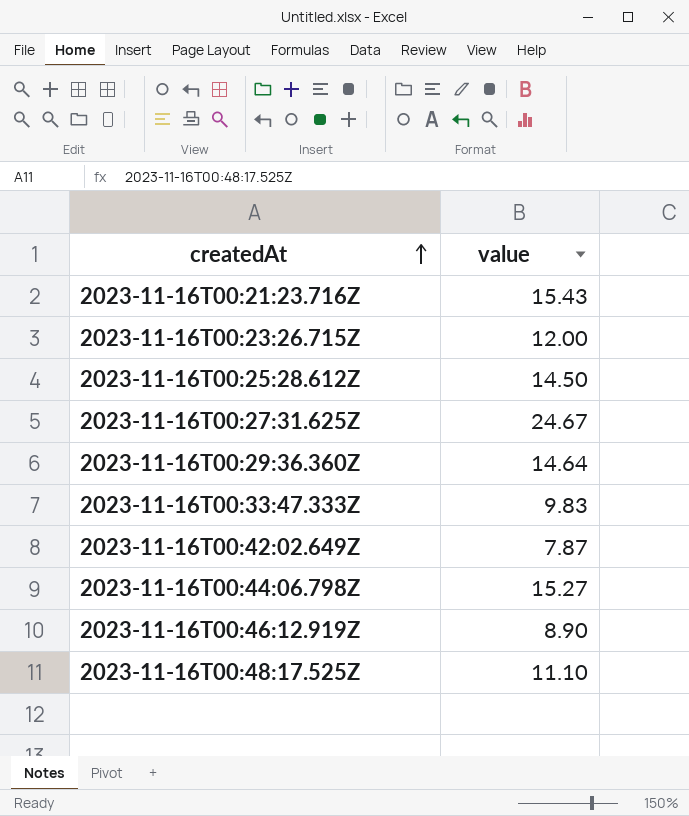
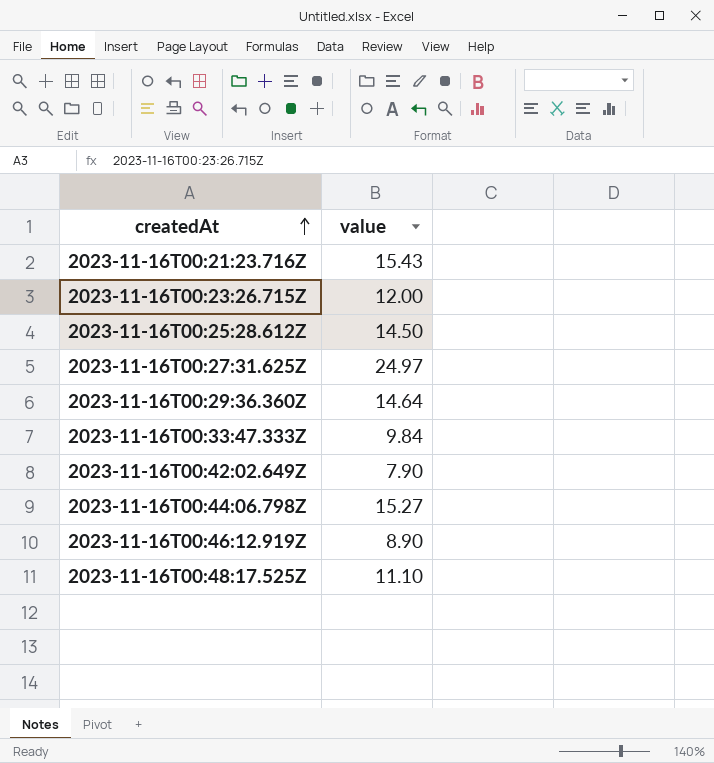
2023-11-16T00:27:31.625Z | value: 24.67 -> 24.97
2023-11-16T00:33:47.333Z | value: 9.83 -> 9.84
2023-11-16T00:42:02.649Z | value: 7.87 -> 7.90

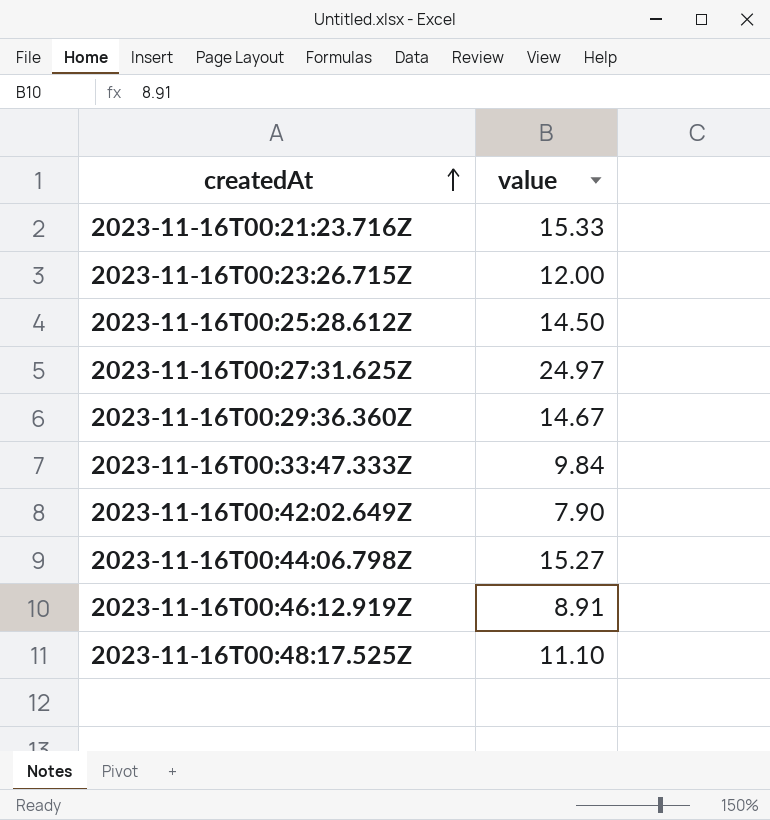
2023-11-16T00:21:23.716Z | value: 15.43 -> 15.33
2023-11-16T00:29:36.360Z | value: 14.64 -> 14.67
2023-11-16T00:46:12.919Z | value: 8.90 -> 8.91

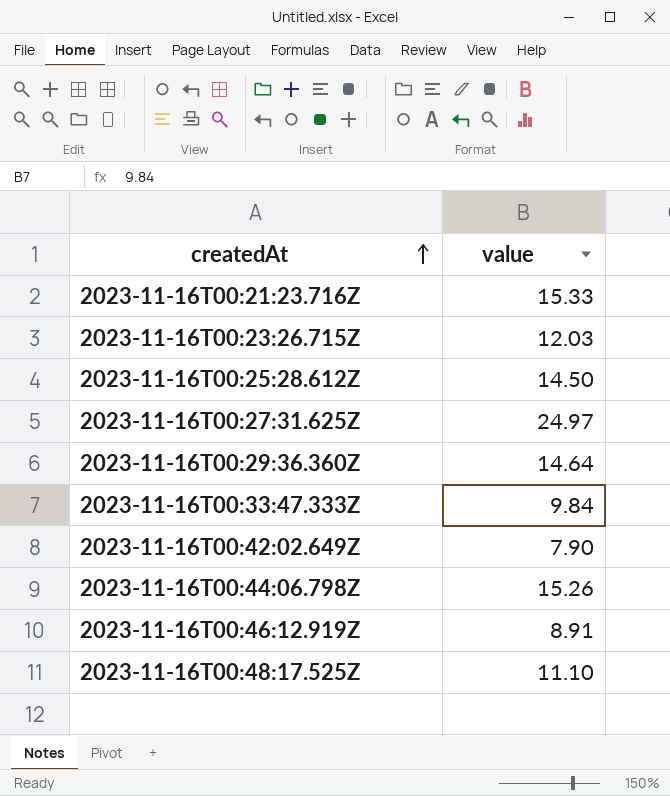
2023-11-16T00:23:26.715Z | value: 12.00 -> 12.03
2023-11-16T00:29:36.360Z | value: 14.67 -> 14.64
2023-11-16T00:44:06.798Z | value: 15.27 -> 15.26

